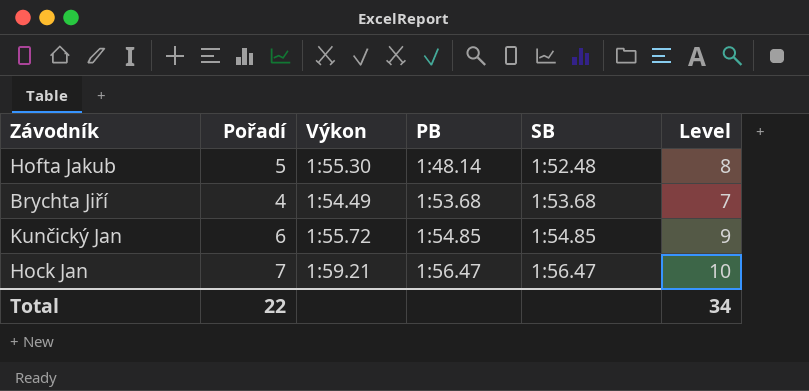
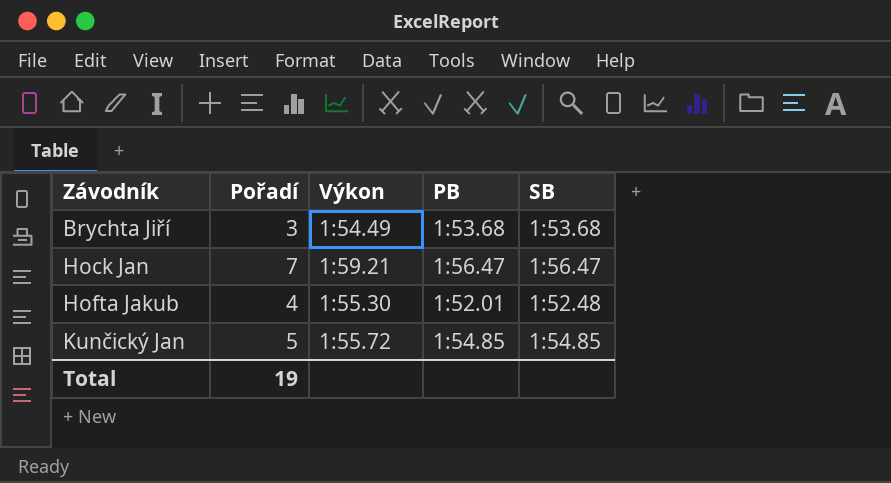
row order: PB ascending -> Závodník ascending
column Level | formula: [Pořadí] + 3 -> none
Brychta Jiří | Pořadí: 4 -> 3
Hofta Jakub | Pořadí: 5 -> 4
Hofta Jakub | PB: 1:48.14 -> 1:52.01
Kunčický Jan | Pořadí: 6 -> 5
Total | Pořadí: 22 -> 19

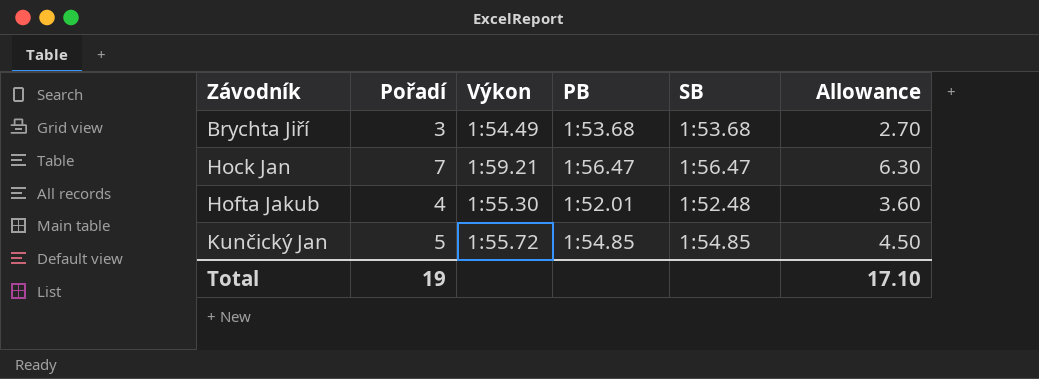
column Allowance | formula: none -> [Pořadí] * 0.9

